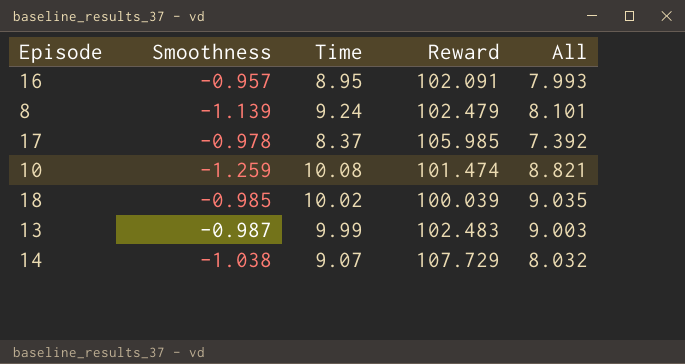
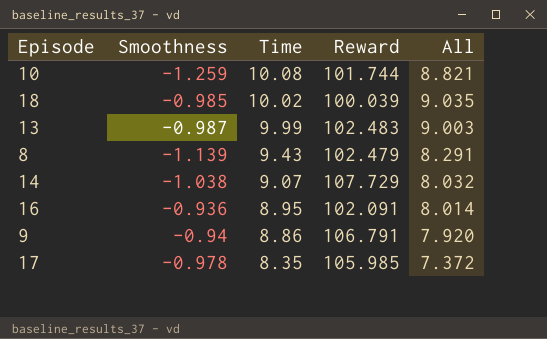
row order: none -> Time descending
10 | Reward: 101.474 -> 101.744
8 | Time: 9.24 -> 9.43
8 | All: 8.101 -> 8.291
16 | Smoothness: -0.957 -> -0.936
16 | All: 7.993 -> 8.014
row 9: none -> -0.94 | 8.86 | 106.791 | 7.920
17 | Time: 8.37 -> 8.35
17 | All: 7.392 -> 7.372

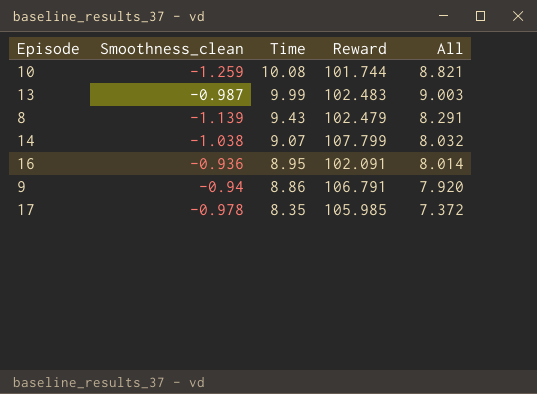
column name: Smoothness -> Smoothness_clean
row 18: -0.985 | 10.02 | 100.039 | 9.035 -> none
14 | Reward: 107.729 -> 107.799

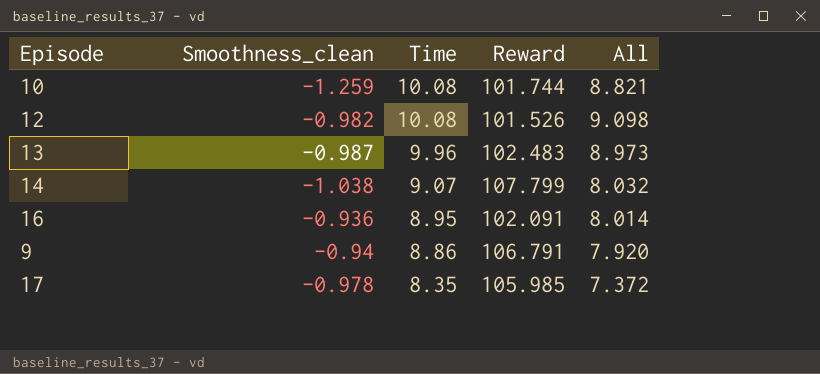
row 8: -1.139 | 9.43 | 102.479 | 8.291 -> none
row 12: none -> -0.982 | 10.08 | 101.526 | 9.098
13 | Time: 9.99 -> 9.96
13 | All: 9.003 -> 8.973

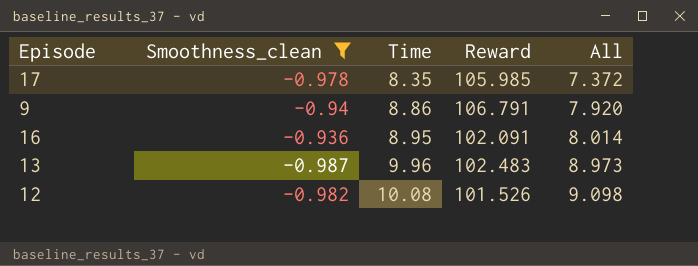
filter: none -> Smoothness_clean >= -0.987
row order: Time descending -> Time ascending

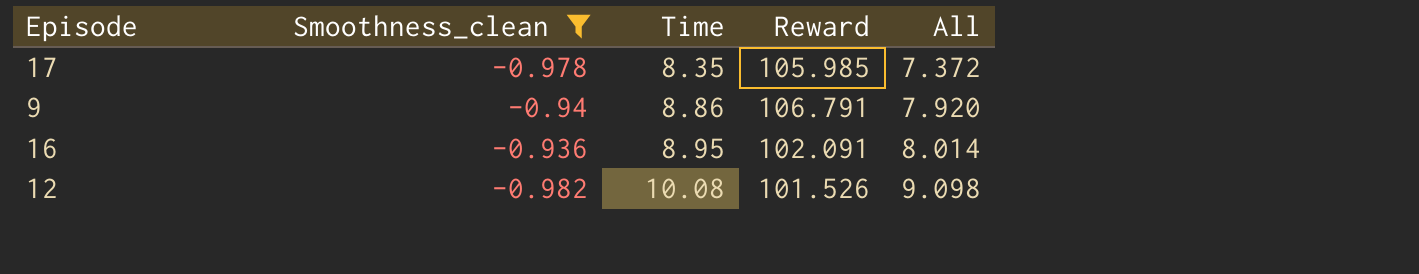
row 13: -0.987 | 9.96 | 102.483 | 8.973 -> none

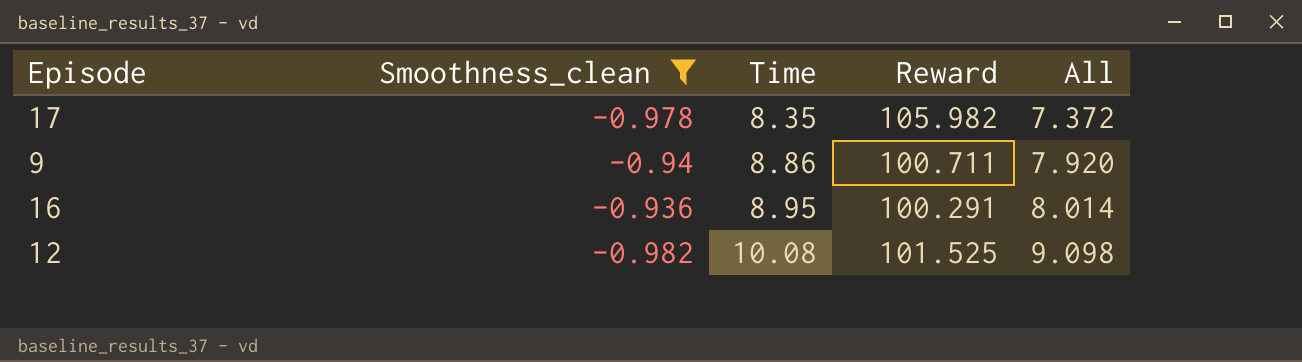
17 | Reward: 105.985 -> 105.982
9 | Reward: 106.791 -> 100.711
16 | Reward: 102.091 -> 100.291
12 | Reward: 101.526 -> 101.525

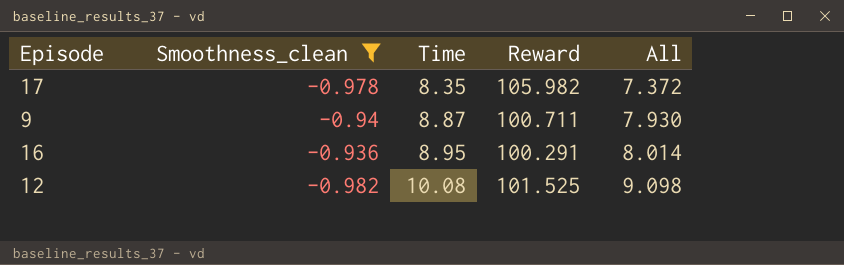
9 | Time: 8.86 -> 8.87
9 | All: 7.920 -> 7.930

